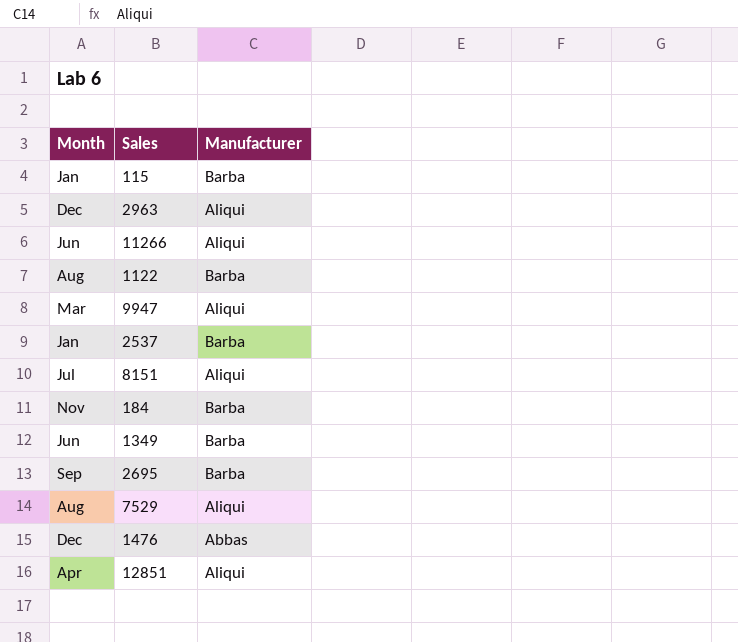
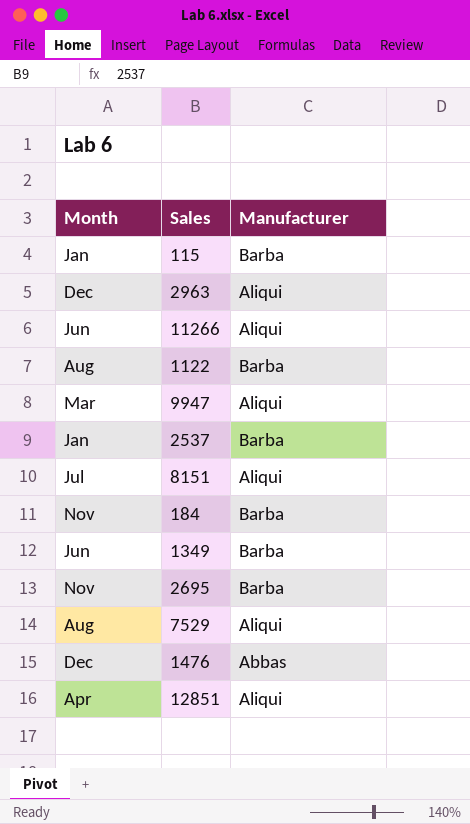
2695 | Month: Sep -> Nov

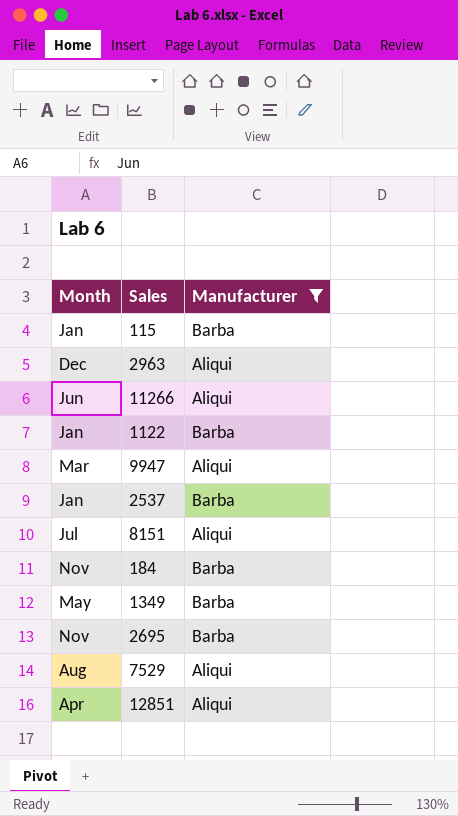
filter: none -> Manufacturer != Abbas
1122 | Month: Aug -> Jan
1349 | Month: Jun -> May

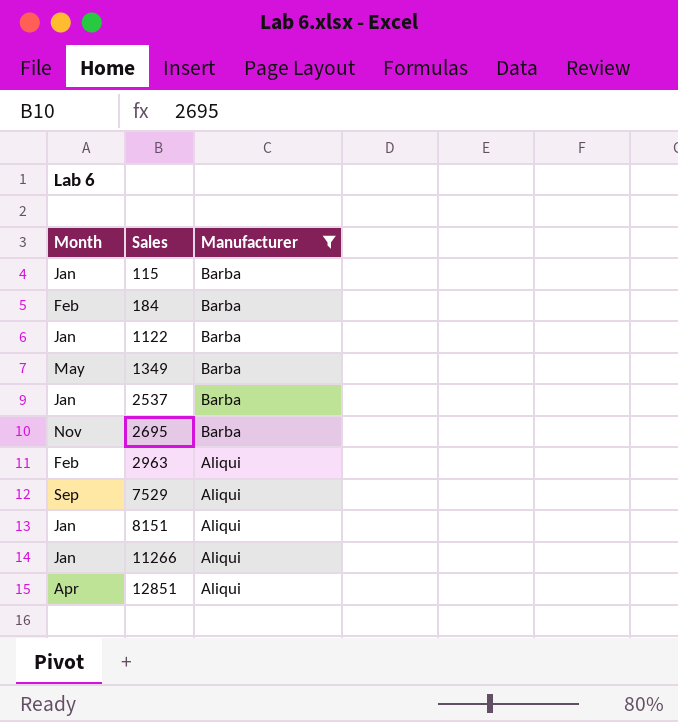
row order: none -> Sales ascending
row 9947: Mar | Aliqui -> none
184 | Month: Nov -> Feb
2963 | Month: Dec -> Feb
7529 | Month: Aug -> Sep
8151 | Month: Jul -> Jan
11266 | Month: Jun -> Jan

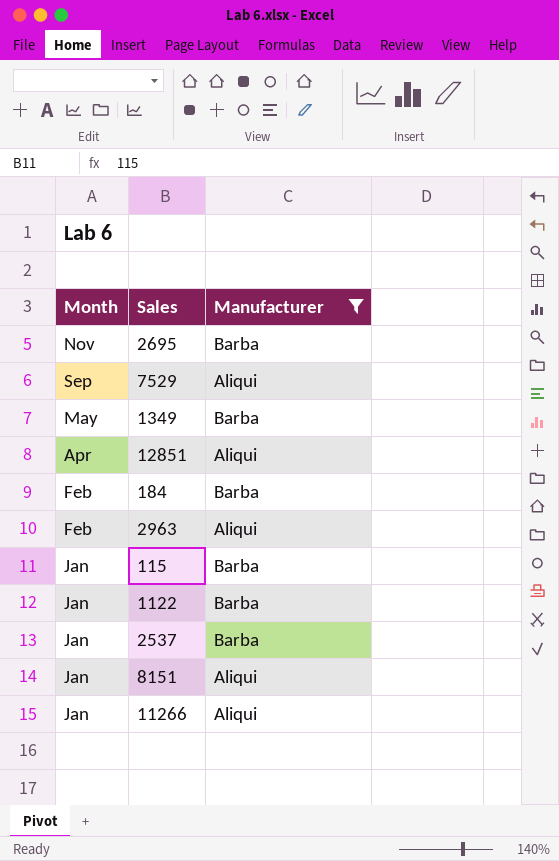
row order: Sales ascending -> Month descending

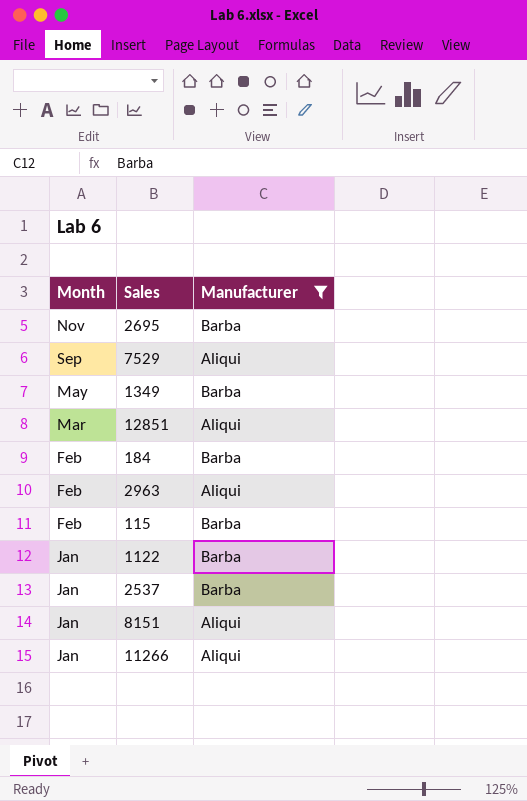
12851 | Month: Apr -> Mar
115 | Month: Jan -> Feb

